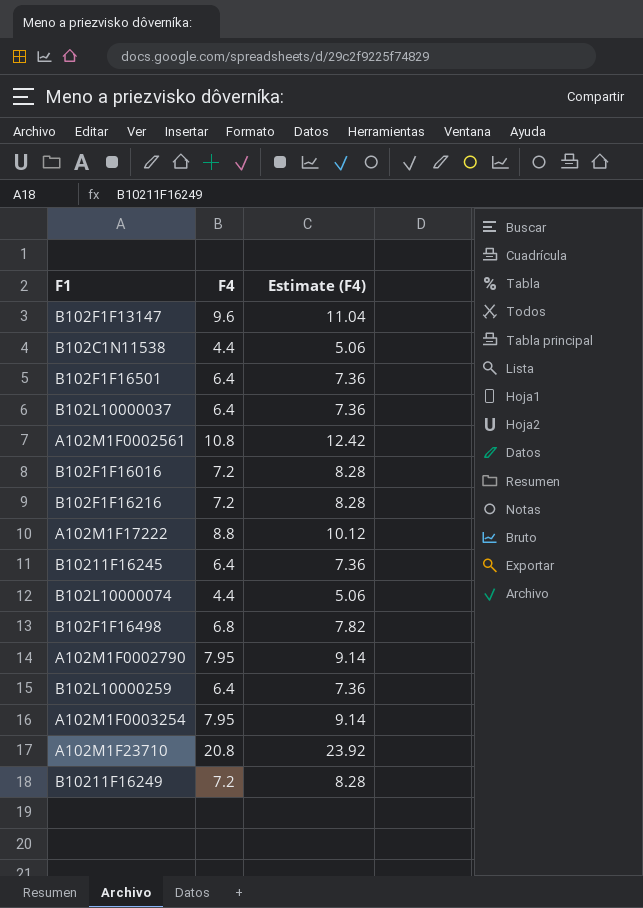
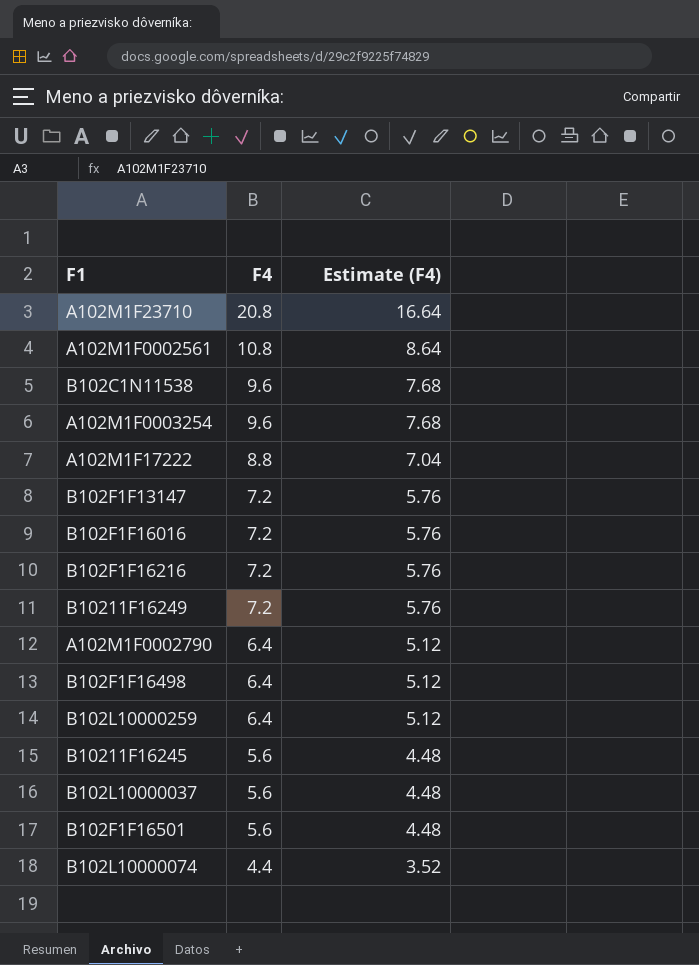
row order: none -> F4 descending
column Estimate (F4) | formula: [F4] * 1.15 -> [F4] * 0.8
B102C1N11538 | F4: 4.4 -> 9.6
A102M1F0003254 | F4: 7.95 -> 9.6
B102F1F13147 | F4: 9.6 -> 7.2
A102M1F0002790 | F4: 7.95 -> 6.4
B102F1F16498 | F4: 6.8 -> 6.4
B10211F16245 | F4: 6.4 -> 5.6
B102L10000037 | F4: 6.4 -> 5.6
B102F1F16501 | F4: 6.4 -> 5.6

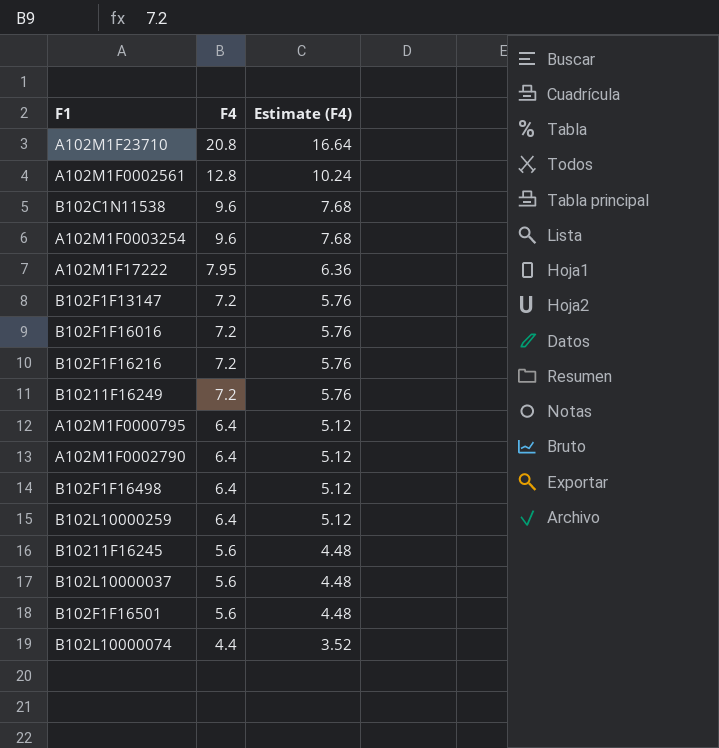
A102M1F0002561 | F4: 10.8 -> 12.8
A102M1F0002561 | Estimate (F4): 8.64 -> 10.24
A102M1F17222 | F4: 8.8 -> 7.95
A102M1F17222 | Estimate (F4): 7.04 -> 6.36
row A102M1F0000795: none -> 6.4 | 5.12

